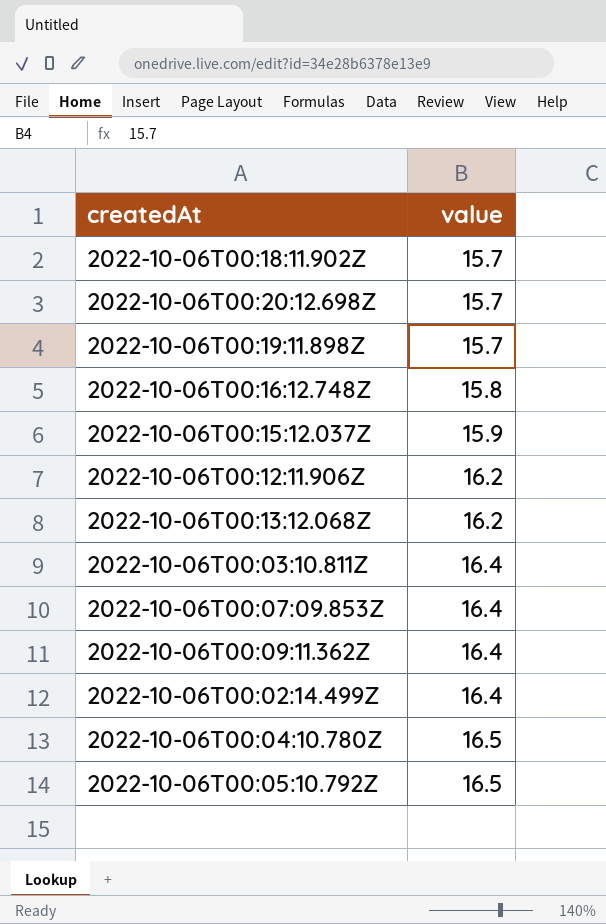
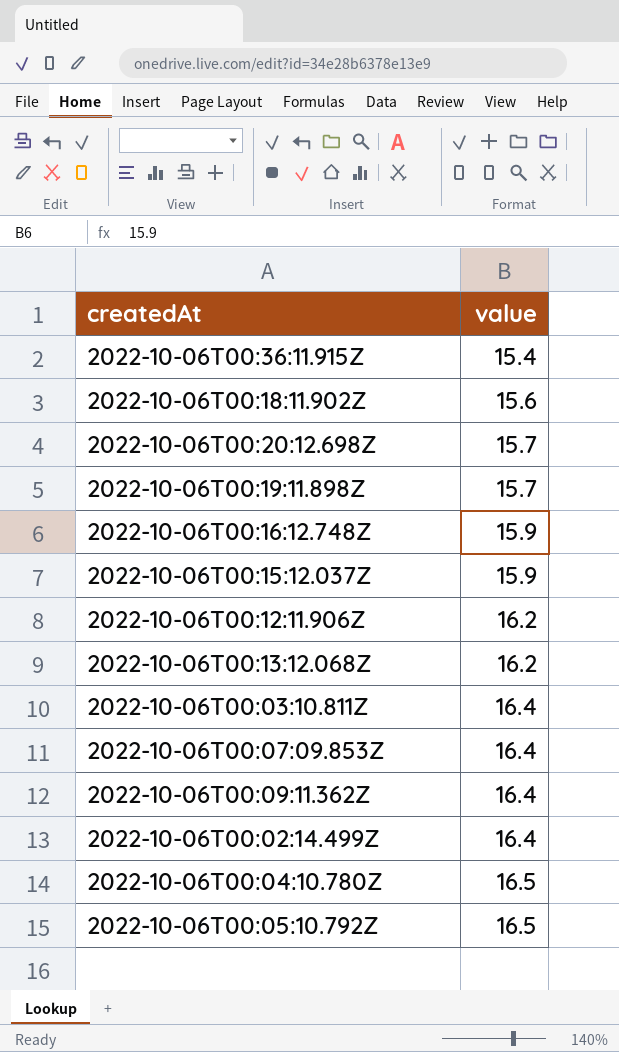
row 2022-10-06T00:36:11.915Z: none -> 15.4
2022-10-06T00:18:11.902Z | value: 15.7 -> 15.6
2022-10-06T00:16:12.748Z | value: 15.8 -> 15.9

